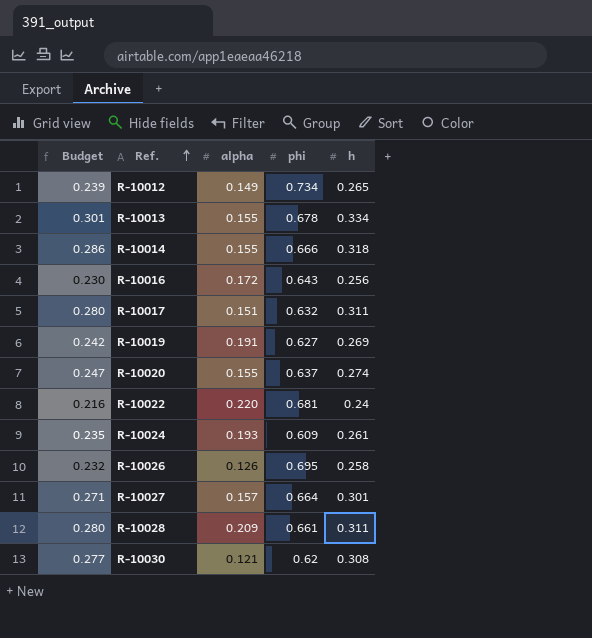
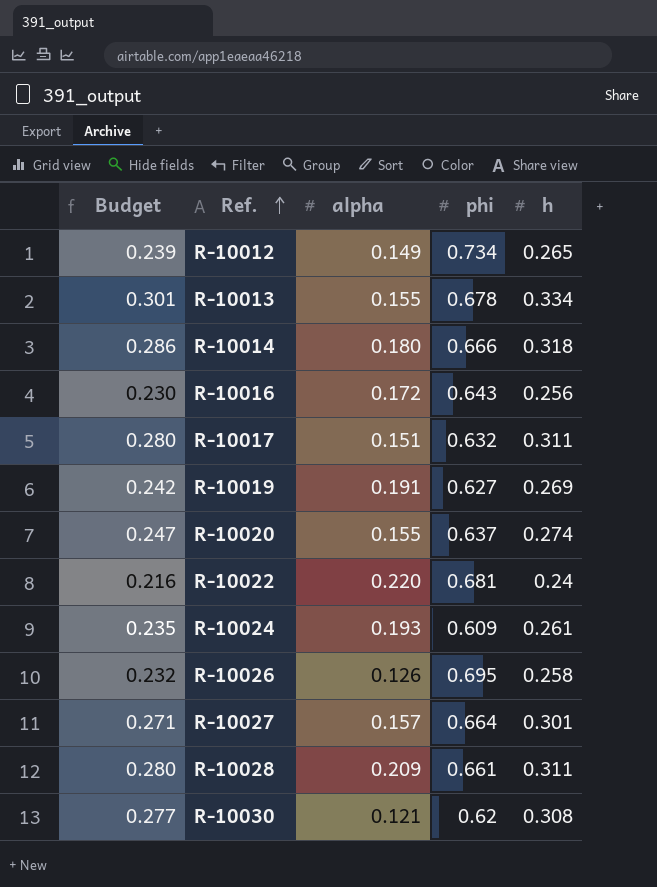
R-10014 | alpha: 0.155 -> 0.180

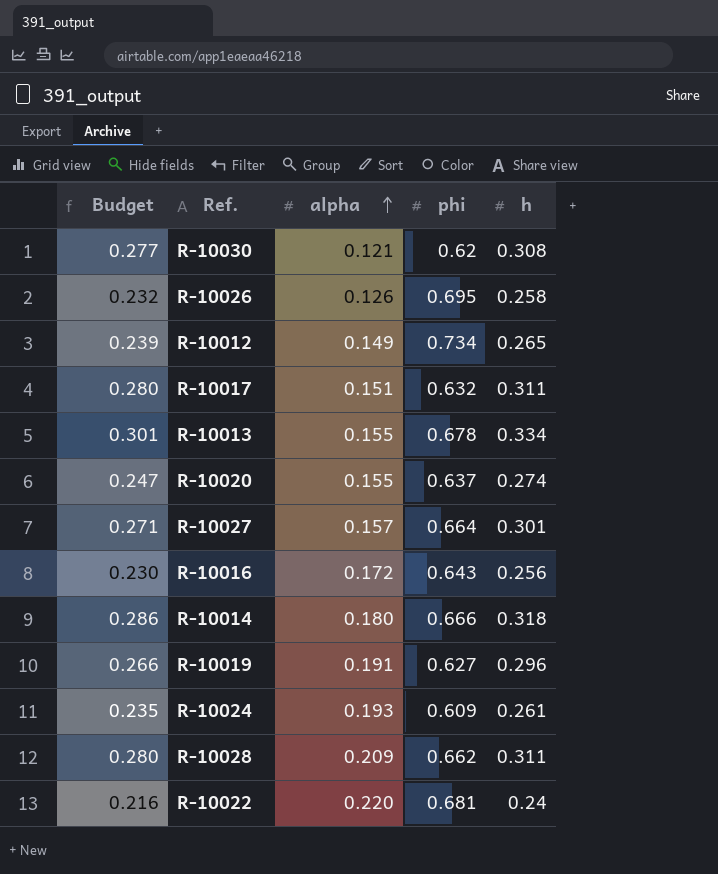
row order: Ref. ascending -> alpha ascending
R-10019 | Budget: 0.242 -> 0.266
R-10019 | h: 0.269 -> 0.296
R-10028 | phi: 0.661 -> 0.662

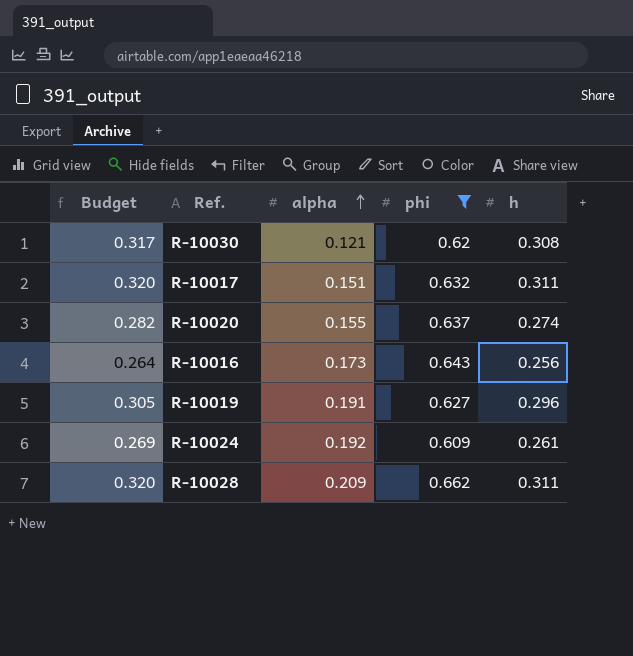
filter: none -> phi <= 0.662
column Budget | formula: [h] * 0.9 -> [h] * 1.03
R-10016 | alpha: 0.172 -> 0.173
R-10024 | alpha: 0.193 -> 0.192

